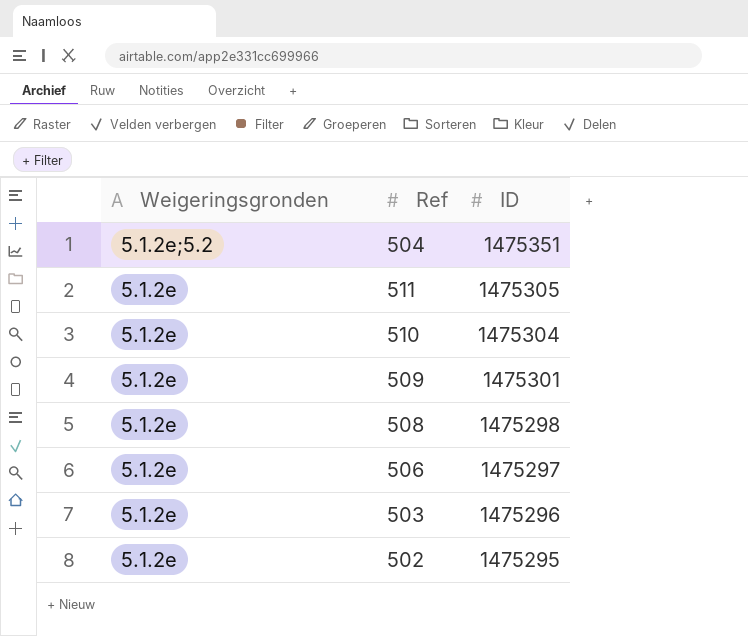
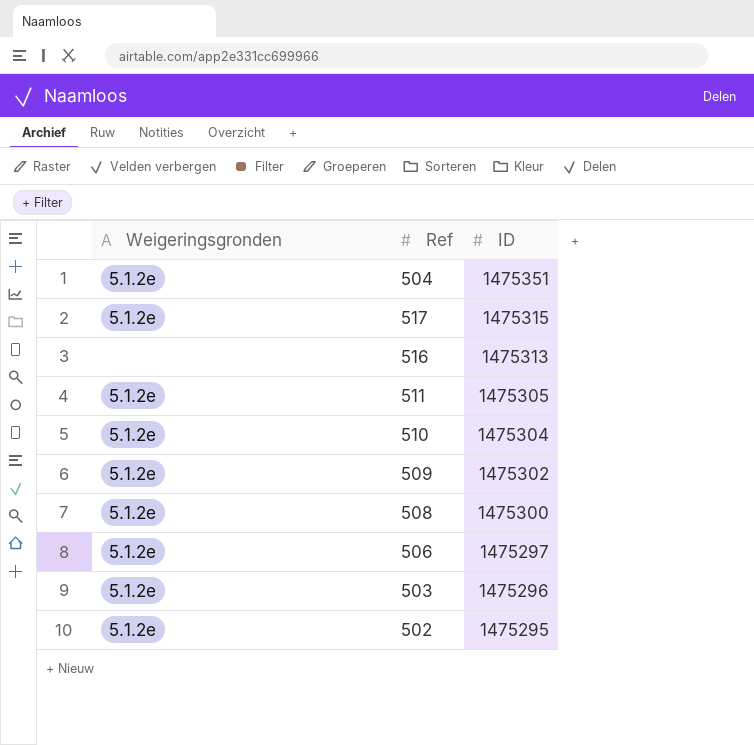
504 | Weigeringsgronden: 5.1.2e;5.2 -> 5.1.2e
row 517: none -> 5.1.2e | 1475315
row 516: none -> none | 1475313
509 | ID: 1475301 -> 1475302
508 | ID: 1475298 -> 1475300

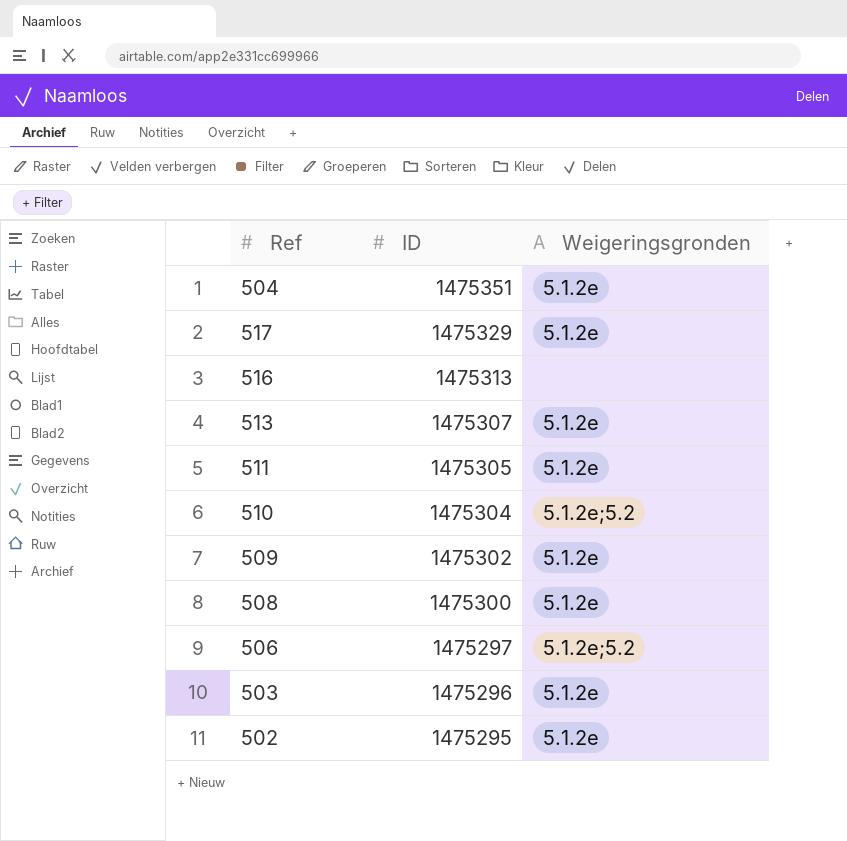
column Weigeringsgronden | position: 1 -> 3
517 | ID: 1475315 -> 1475329
row 513: none -> 1475307 | 5.1.2e
510 | Weigeringsgronden: 5.1.2e -> 5.1.2e;5.2
506 | Weigeringsgronden: 5.1.2e -> 5.1.2e;5.2

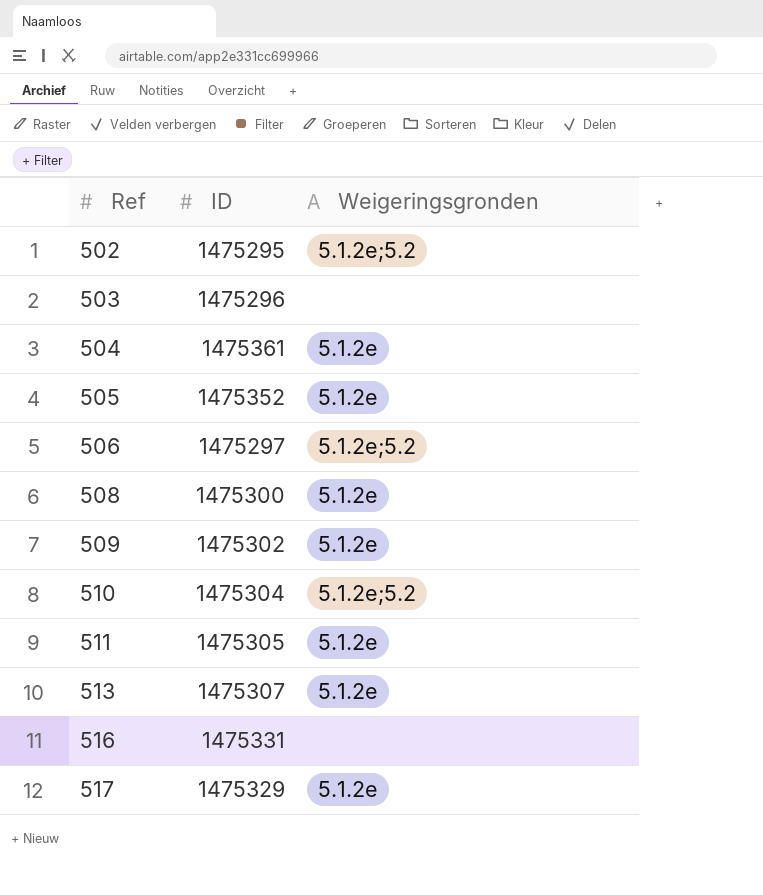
row order: ID descending -> Ref ascending
502 | Weigeringsgronden: 5.1.2e -> 5.1.2e;5.2
503 | Weigeringsgronden: 5.1.2e -> none
504 | ID: 1475351 -> 1475361
row 505: none -> 1475352 | 5.1.2e
516 | ID: 1475313 -> 1475331

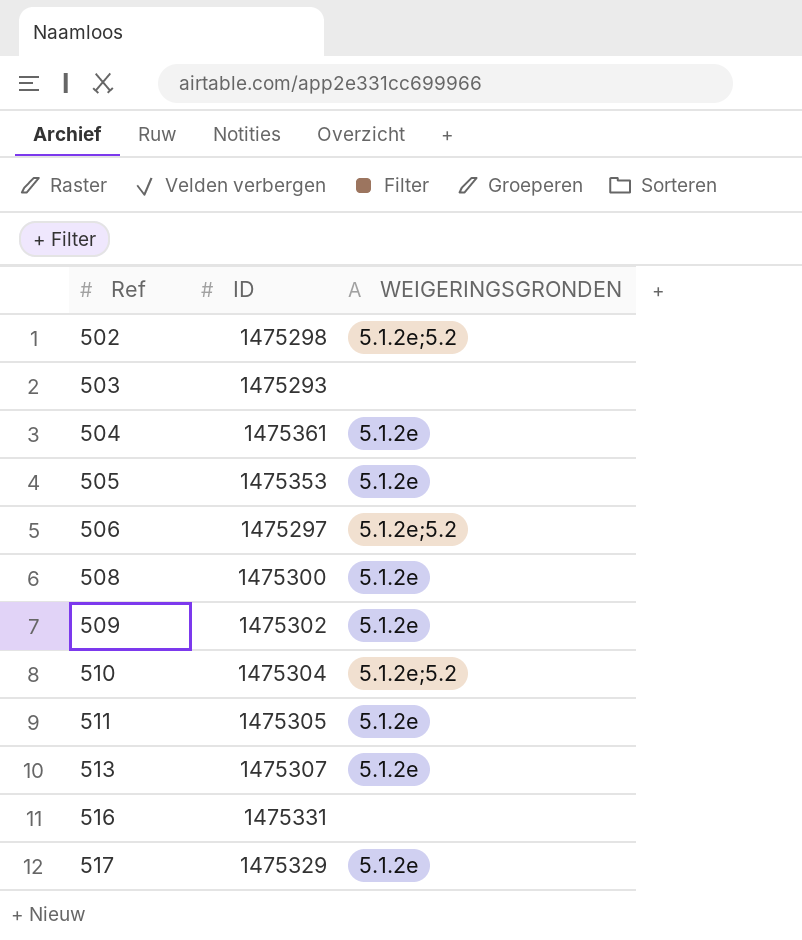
column name: Weigeringsgronden -> WEIGERINGSGRONDEN
502 | ID: 1475295 -> 1475298
503 | ID: 1475296 -> 1475293
505 | ID: 1475352 -> 1475353

